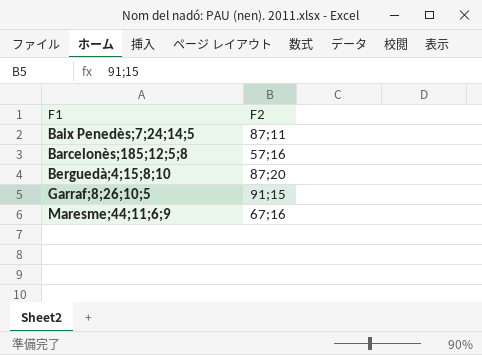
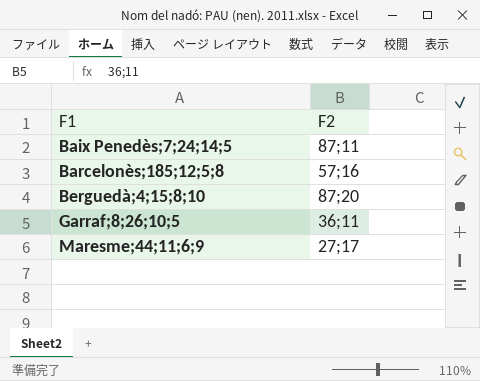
Garraf;8;26;10;5 | F2: 91;15 -> 36;11
Maresme;44;11;6;9 | F2: 67;16 -> 27;17

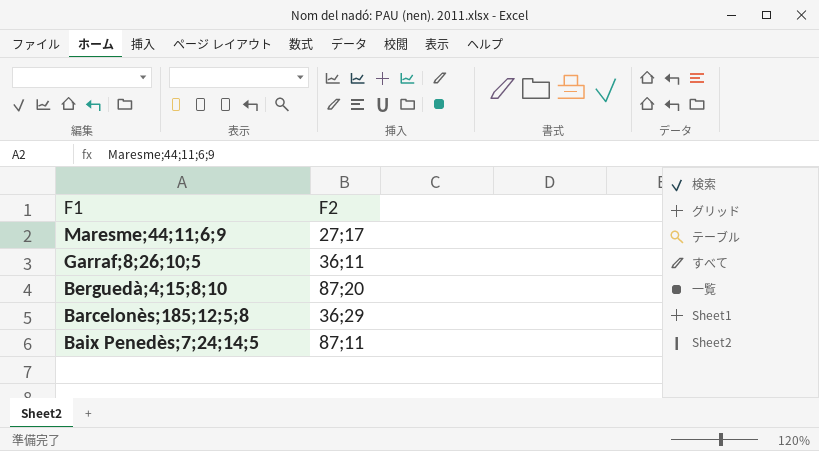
row order: F1 ascending -> F1 descending
Barcelonès;185;12;5;8 | F2: 57;16 -> 36;29

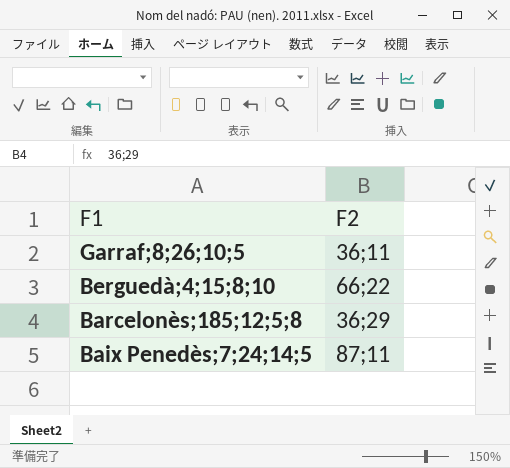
row Maresme;44;11;6;9: 27;17 -> none
Berguedà;4;15;8;10 | F2: 87;20 -> 66;22

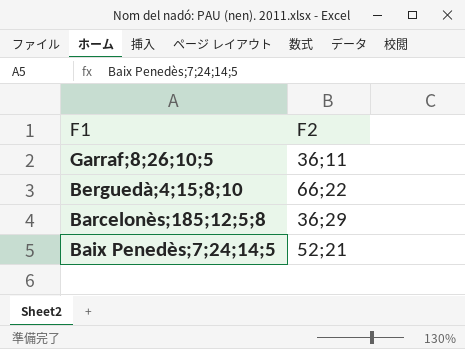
Baix Penedès;7;24;14;5 | F2: 87;11 -> 52;21

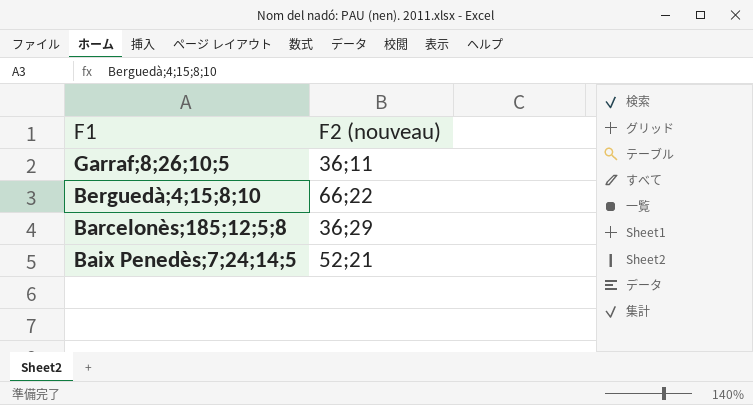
column name: F2 -> F2 (nouveau)

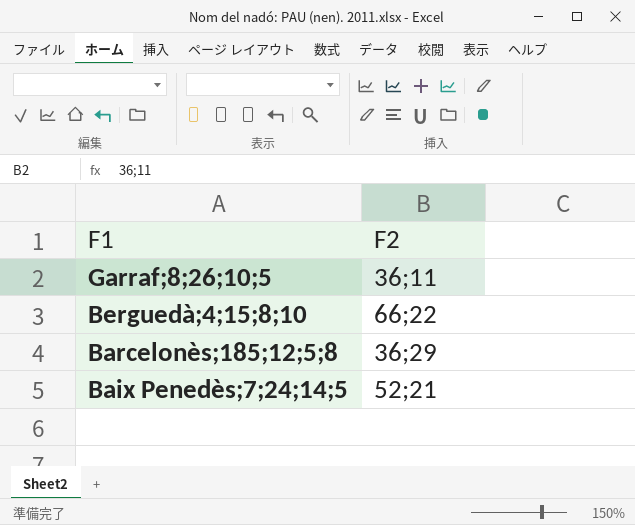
column name: F2 (nouveau) -> F2

